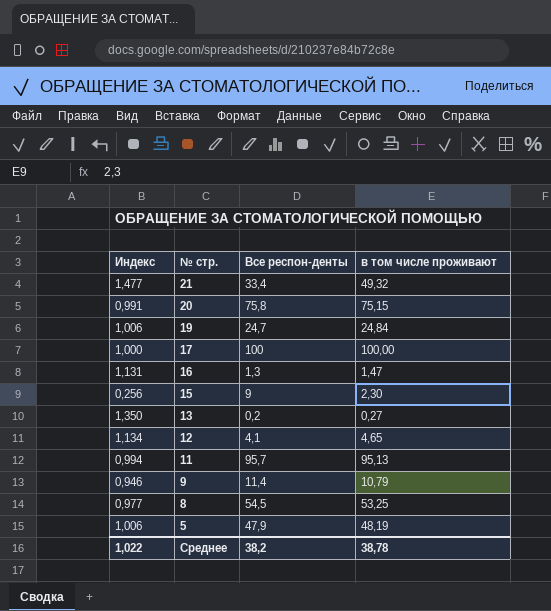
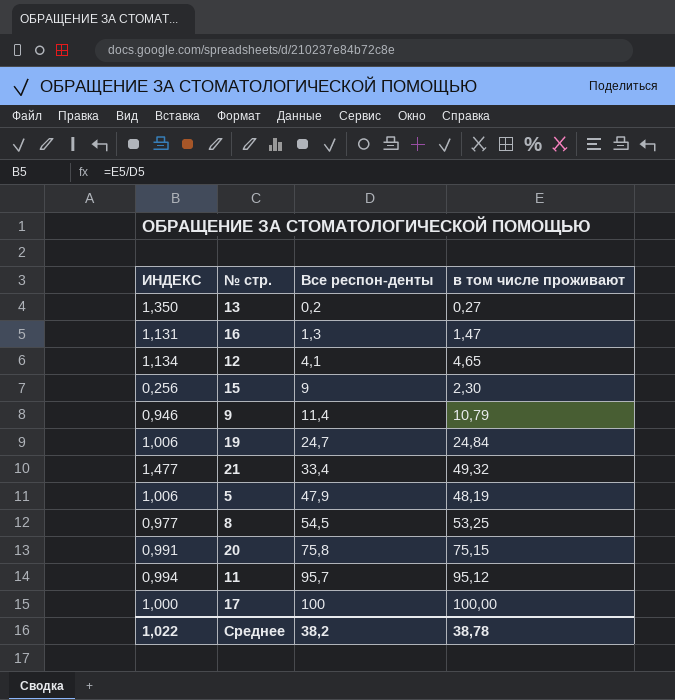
row order: № стр. descending -> Все респон-денты ascending
column name: Индекс -> ИНДЕКС
11 | в том числе проживают: 95,13 -> 95,12

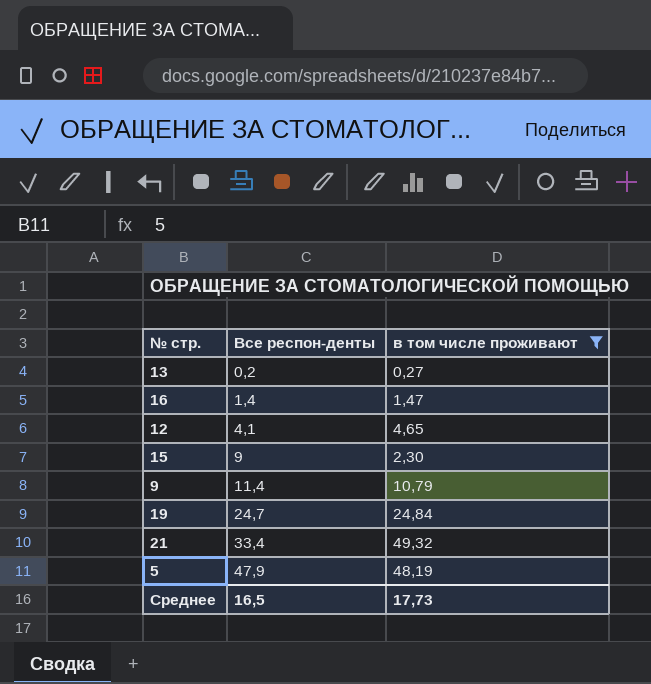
filter: none -> в том числе проживают <= 49,32
column ИНДЕКС | formula: [в том числе проживают] / [Все респон-денты] -> none
16 | Все респон-денты: 1,3 -> 1,4
Среднее | Все респон-денты: 38,2 -> 16,5
Среднее | в том числе проживают: 38,78 -> 17,73

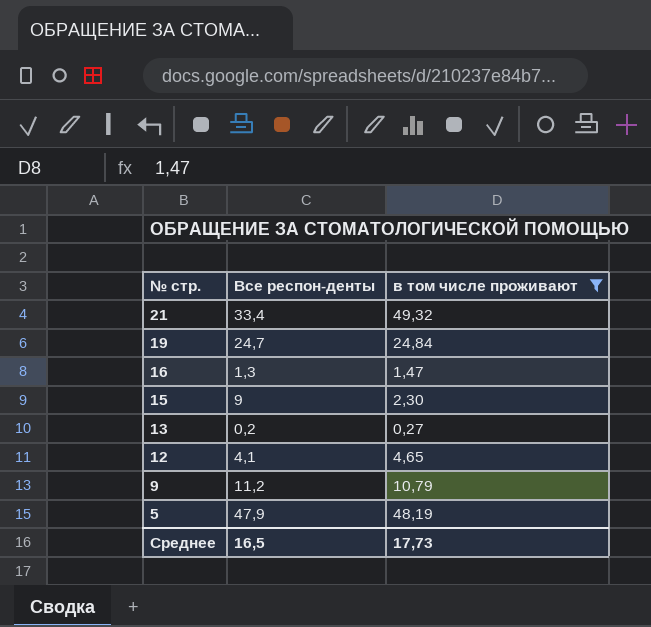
row order: Все респон-денты ascending -> № стр. descending
16 | Все респон-денты: 1,4 -> 1,3
9 | Все респон-денты: 11,4 -> 11,2

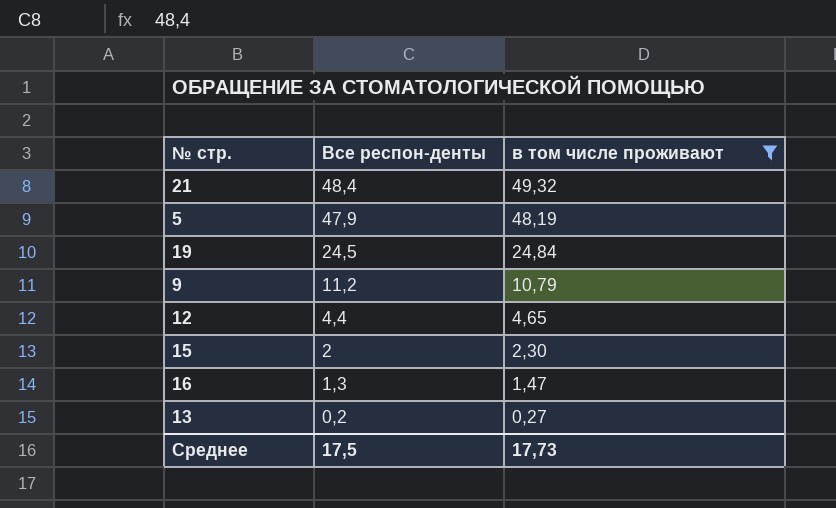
row order: № стр. descending -> Все респон-денты descending
21 | Все респон-денты: 33,4 -> 48,4
19 | Все респон-денты: 24,7 -> 24,5
12 | Все респон-денты: 4,1 -> 4,4
15 | Все респон-денты: 9 -> 2
Среднее | Все респон-денты: 16,5 -> 17,5

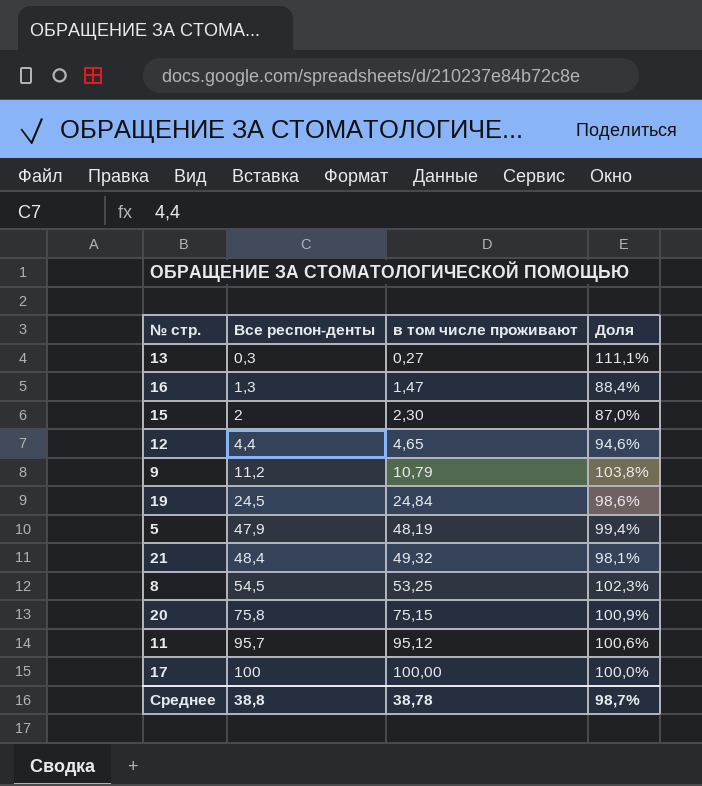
filter: в том числе проживают <= 49,32 -> none
row order: Все респон-денты descending -> Все респон-денты ascending
column Доля | formula: none -> [Все респон-денты] / [в том числе проживают]
13 | Все респон-денты: 0,2 -> 0,3
Среднее | Все респон-денты: 17,5 -> 38,8
Среднее | в том числе проживают: 17,73 -> 38,78

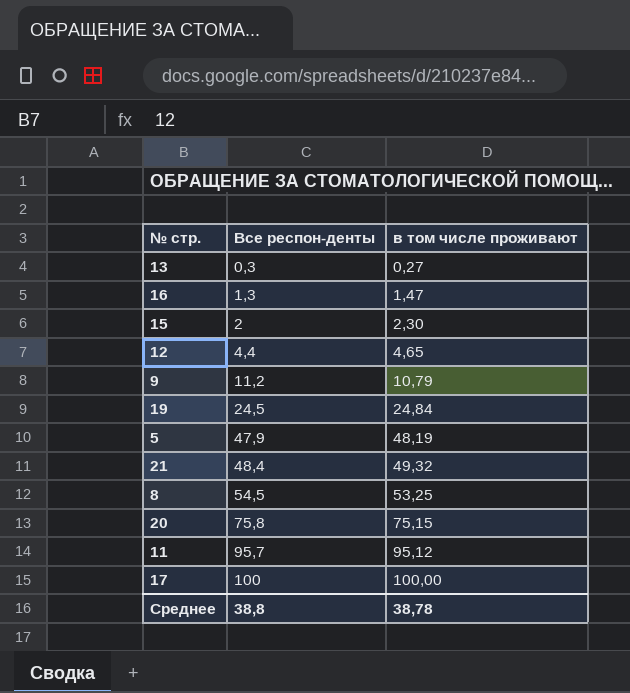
column Доля | formula: [Все респон-денты] / [в том числе проживают] -> none

